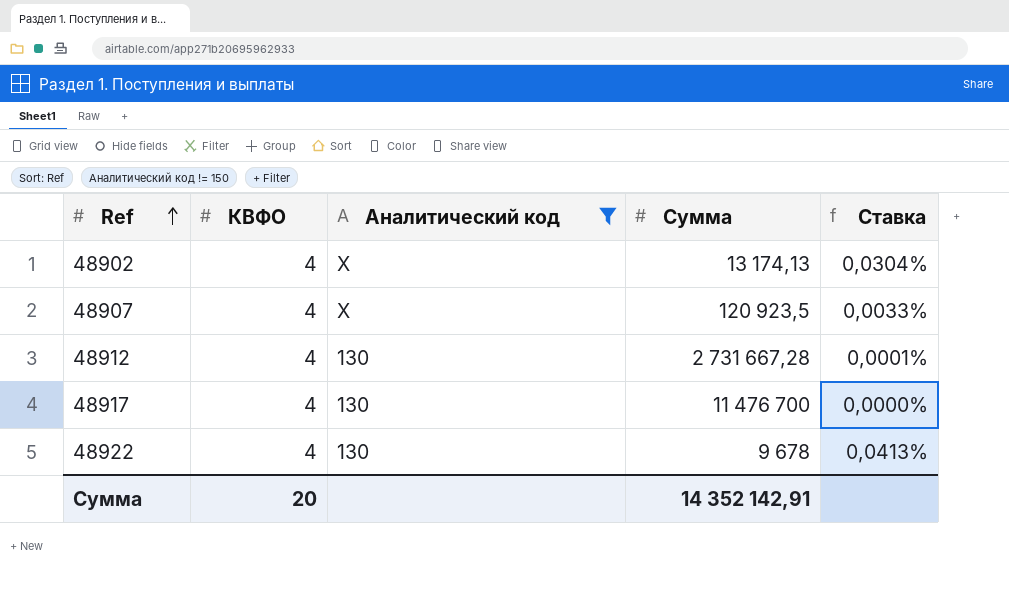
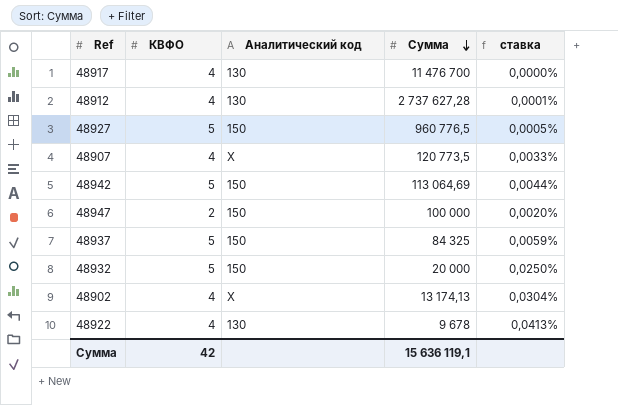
filter: Аналитический код != 150 -> none
row order: Ref ascending -> Сумма descending
column name: Ставка -> ставка
48912 | Сумма: 2 731 667,28 -> 2 737 627,28
48907 | Сумма: 120 923,5 -> 120 773,5
Сумма | КВФО: 20 -> 42
Сумма | Сумма: 14 352 142,91 -> 15 636 119,1

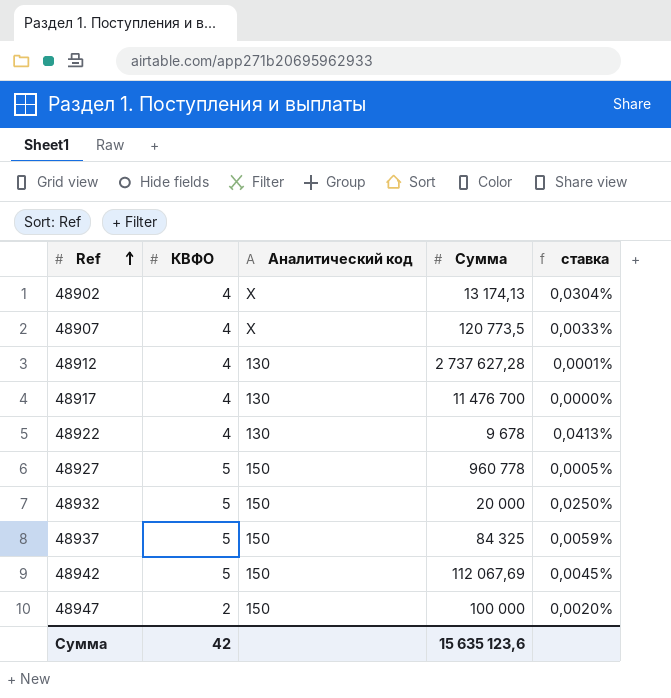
row order: Сумма descending -> Ref ascending
48927 | Сумма: 960 776,5 -> 960 778
48942 | Сумма: 113 064,69 -> 112 067,69
48942 | ставка: 0,0044% -> 0,0045%
Сумма | Сумма: 15 636 119,1 -> 15 635 123,6

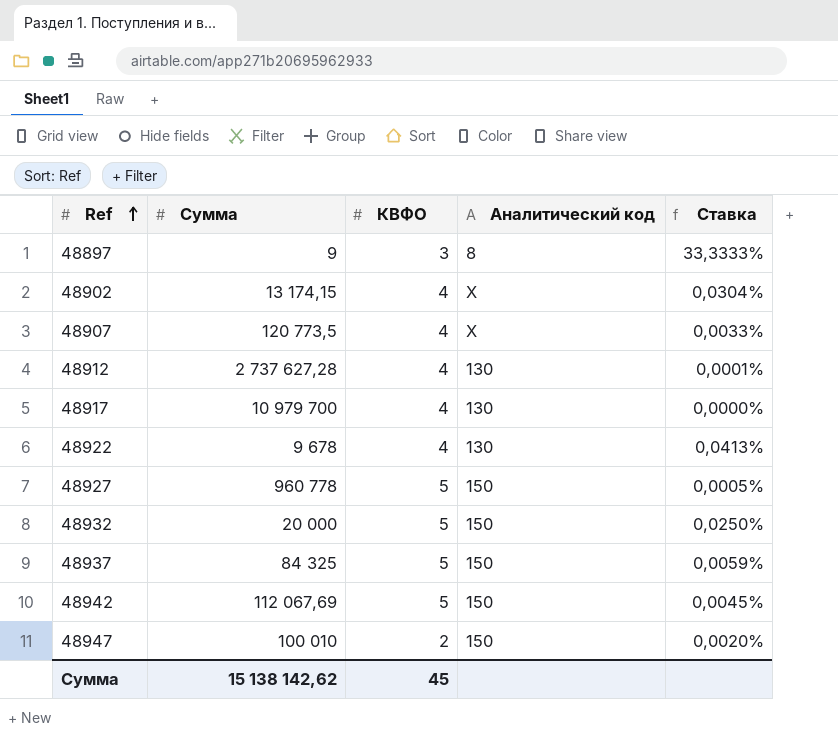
column Сумма | position: 4 -> 2
column name: ставка -> Ставка
row 48897: none -> 9 | 3 | 8 | 33,3333%
48902 | Сумма: 13 174,13 -> 13 174,15
48917 | Сумма: 11 476 700 -> 10 979 700
48947 | Сумма: 100 000 -> 100 010
Сумма | Сумма: 15 635 123,6 -> 15 138 142,62
Сумма | КВФО: 42 -> 45

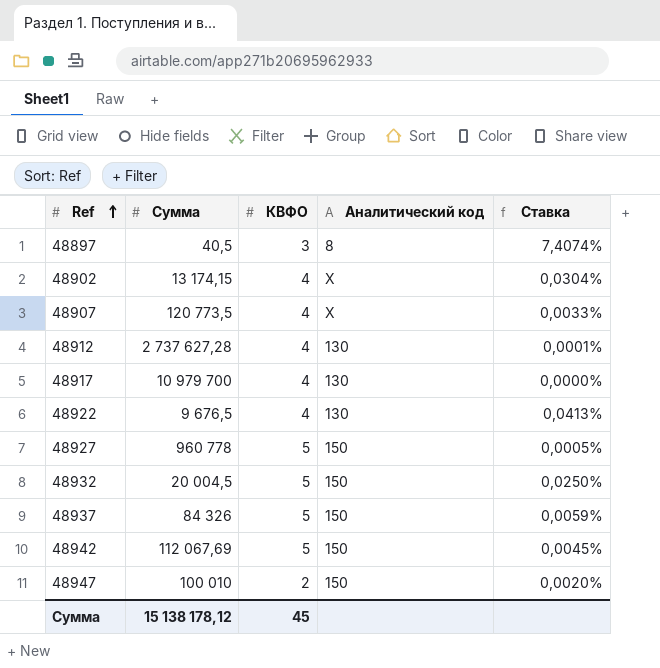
48897 | Сумма: 9 -> 40,5
48897 | Ставка: 33,3333% -> 7,4074%
48922 | Сумма: 9 678 -> 9 676,5
48932 | Сумма: 20 000 -> 20 004,5
48937 | Сумма: 84 325 -> 84 326
Сумма | Сумма: 15 138 142,62 -> 15 138 178,12

